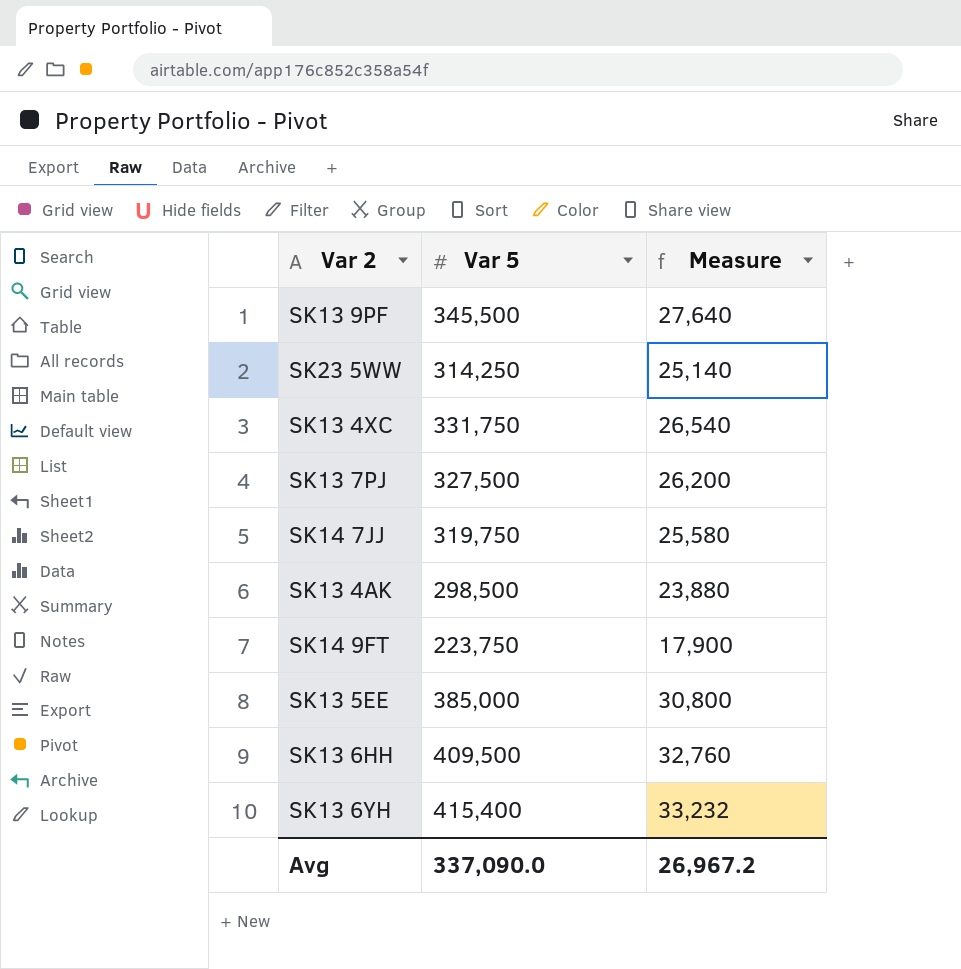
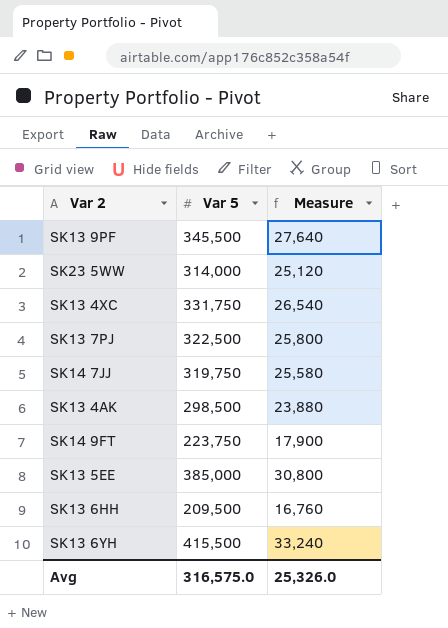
SK23 5WW | Var 5: 314,250 -> 314,000
SK23 5WW | Measure: 25,140 -> 25,120
SK13 7PJ | Var 5: 327,500 -> 322,500
SK13 7PJ | Measure: 26,200 -> 25,800
SK13 6HH | Var 5: 409,500 -> 209,500
SK13 6HH | Measure: 32,760 -> 16,760
SK13 6YH | Var 5: 415,400 -> 415,500
SK13 6YH | Measure: 33,232 -> 33,240
Avg | Var 5: 337,090.0 -> 316,575.0
Avg | Measure: 26,967.2 -> 25,326.0

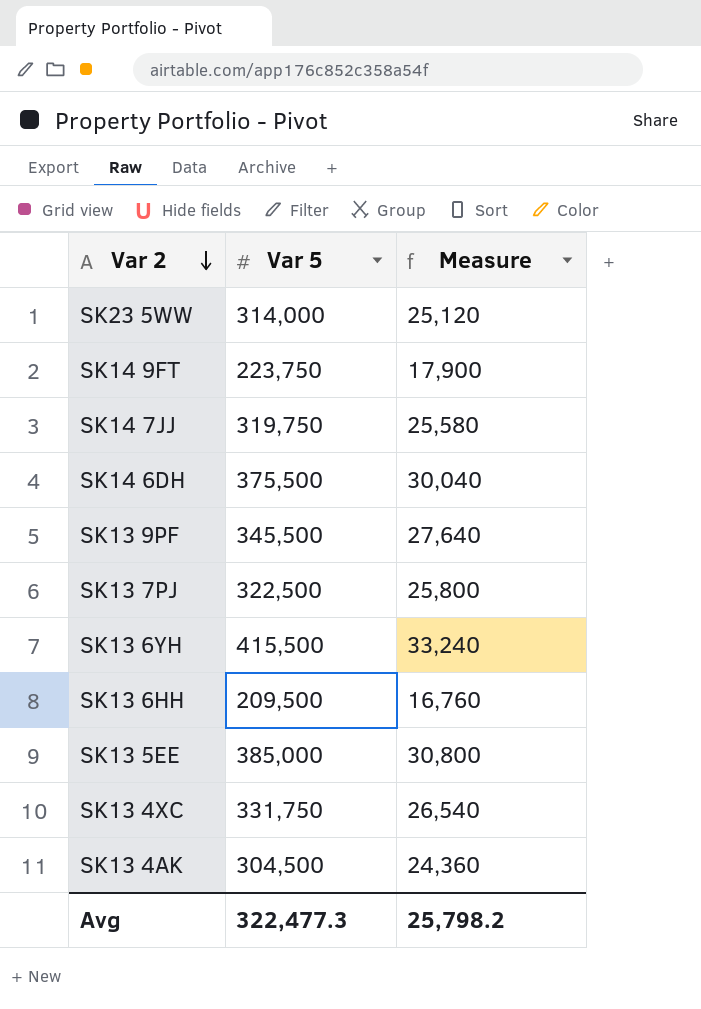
row order: none -> Var 2 descending
row SK14 6DH: none -> 375,500 | 30,040
SK13 4AK | Var 5: 298,500 -> 304,500
SK13 4AK | Measure: 23,880 -> 24,360
Avg | Var 5: 316,575.0 -> 322,477.3
Avg | Measure: 25,326.0 -> 25,798.2

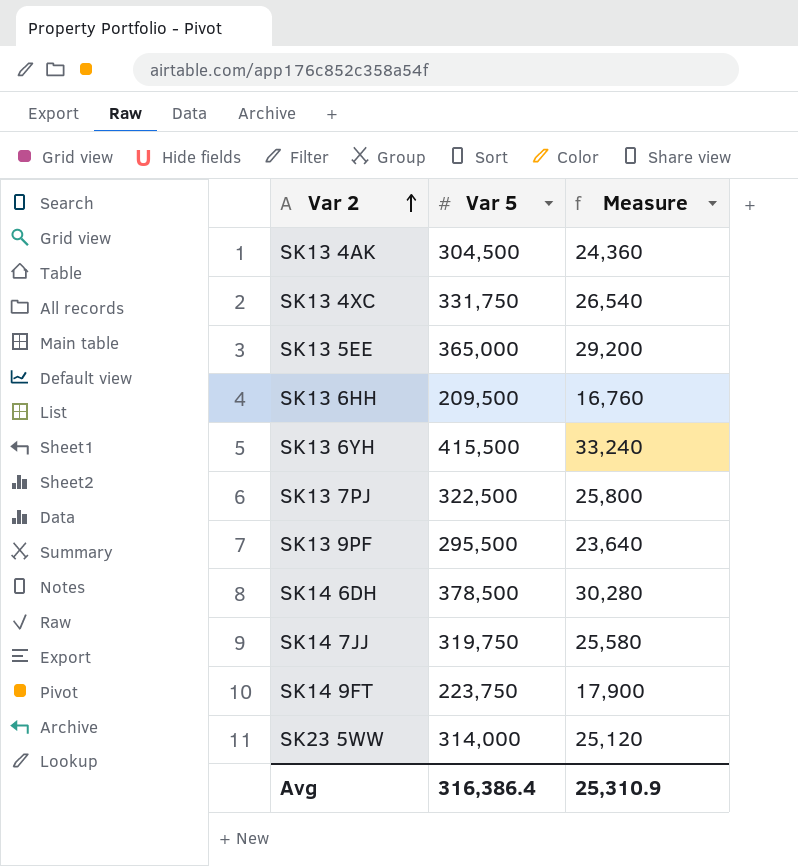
row order: Var 2 descending -> Var 2 ascending
SK13 5EE | Var 5: 385,000 -> 365,000
SK13 5EE | Measure: 30,800 -> 29,200
SK13 9PF | Var 5: 345,500 -> 295,500
SK13 9PF | Measure: 27,640 -> 23,640
SK14 6DH | Var 5: 375,500 -> 378,500
SK14 6DH | Measure: 30,040 -> 30,280
Avg | Var 5: 322,477.3 -> 316,386.4
Avg | Measure: 25,798.2 -> 25,310.9

